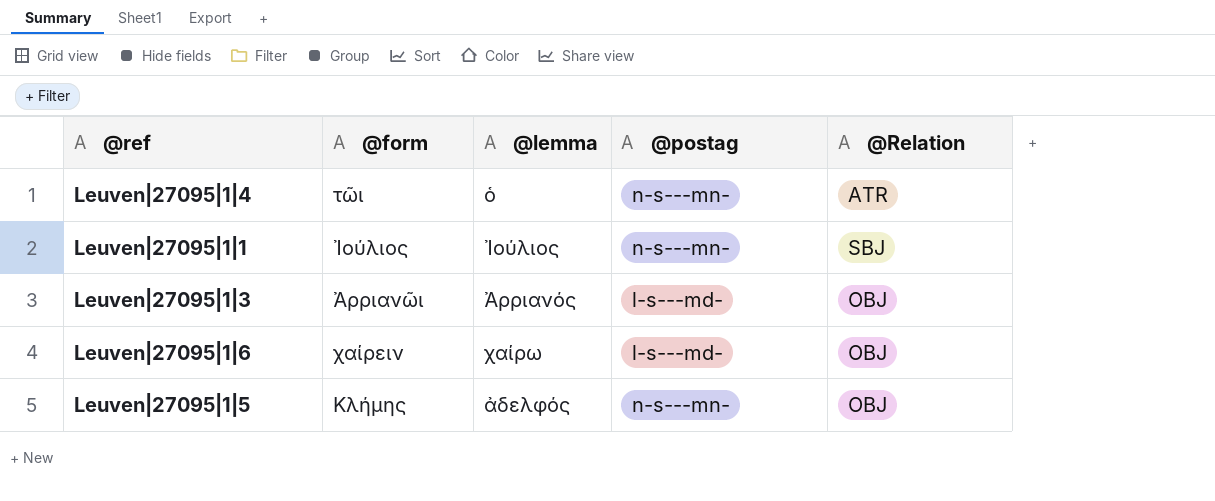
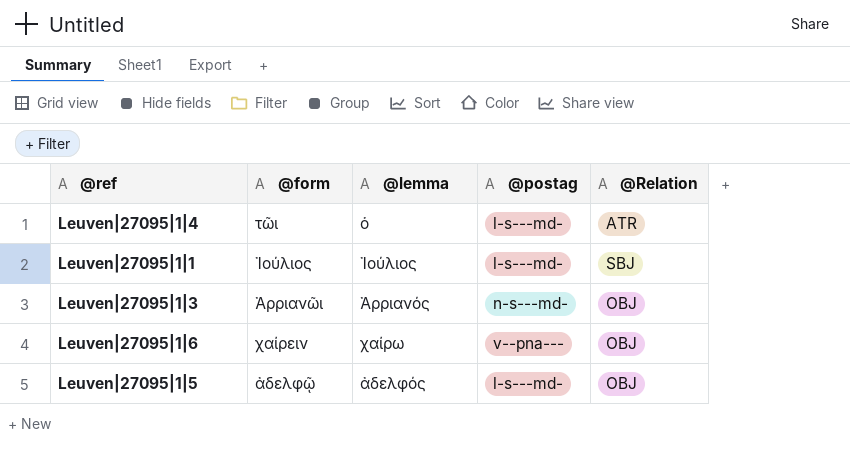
Leuven|27095|1|4 | @postag: n-s---mn- -> l-s---md-
Leuven|27095|1|1 | @postag: n-s---mn- -> l-s---md-
Leuven|27095|1|3 | @postag: l-s---md- -> n-s---md-
Leuven|27095|1|6 | @postag: l-s---md- -> v--pna---
Leuven|27095|1|5 | @form: Κλήμης -> ἀδελφῷ
Leuven|27095|1|5 | @postag: n-s---mn- -> l-s---md-

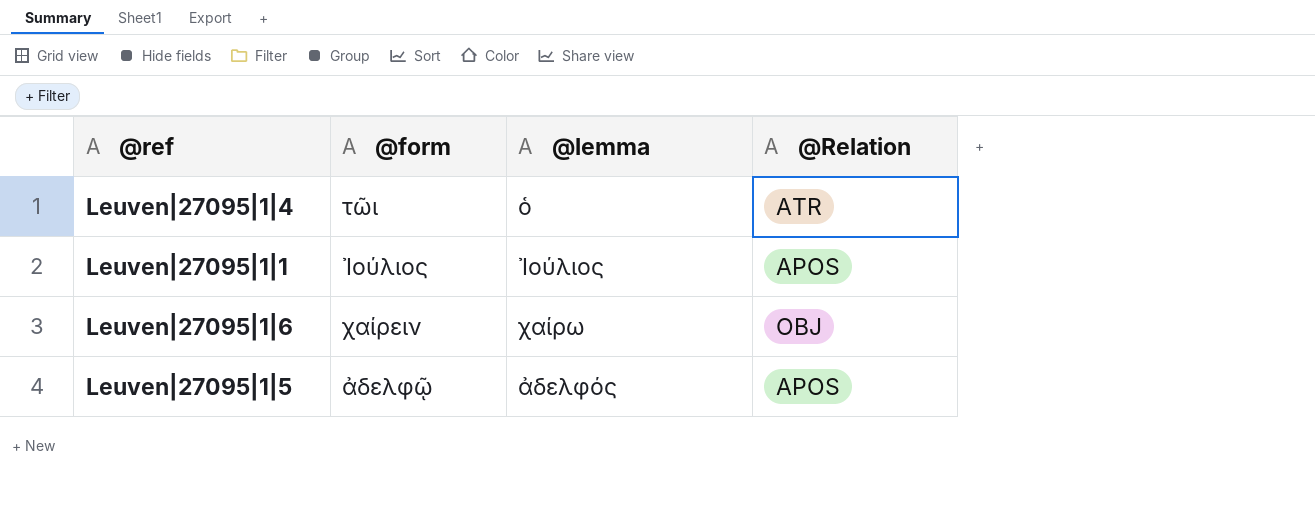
column @postag | position: 4 -> none
row Leuven|27095|1|3: Ἀρριανῶι | Ἀρριανός | n-s---md- | OBJ -> none
Leuven|27095|1|1 | @Relation: SBJ -> APOS
Leuven|27095|1|5 | @Relation: OBJ -> APOS

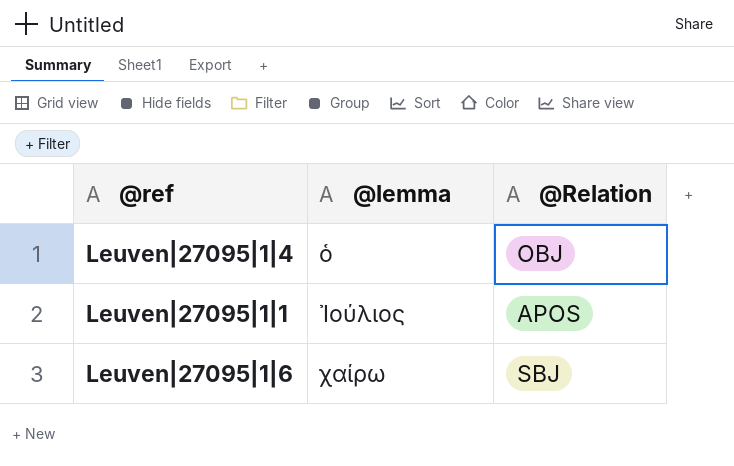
column @form | position: 2 -> none
row Leuven|27095|1|5: ἀδελφῷ | ἀδελφός | APOS -> none
Leuven|27095|1|4 | @Relation: ATR -> OBJ
Leuven|27095|1|6 | @Relation: OBJ -> SBJ

